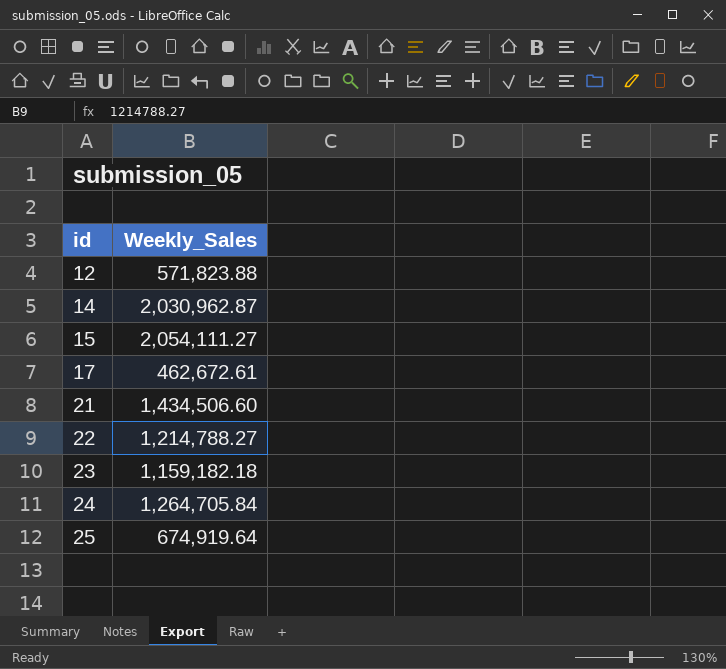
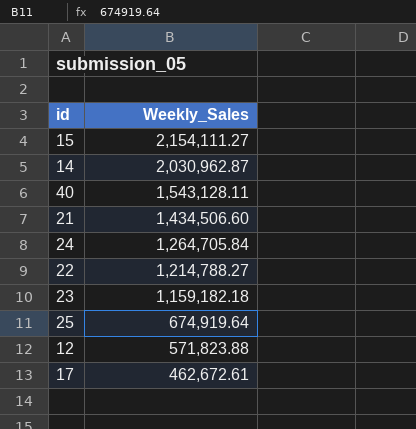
row order: id ascending -> Weekly_Sales descending
15 | Weekly_Sales: 2,054,111.27 -> 2,154,111.27
row 40: none -> 1,543,128.11

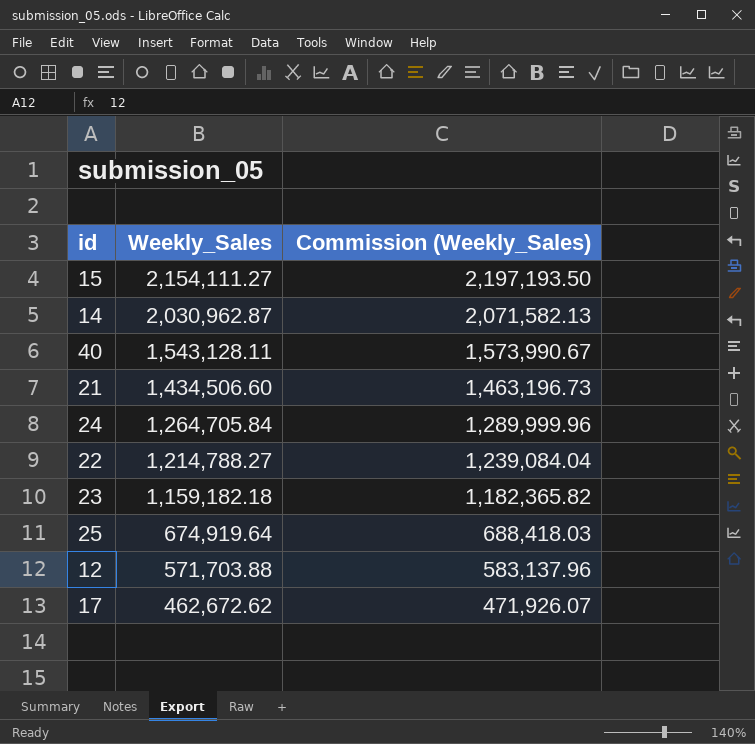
column Commission (Weekly_Sales) | formula: none -> [Weekly_Sales] * 1.02
12 | Weekly_Sales: 571,823.88 -> 571,703.88
17 | Weekly_Sales: 462,672.61 -> 462,672.62

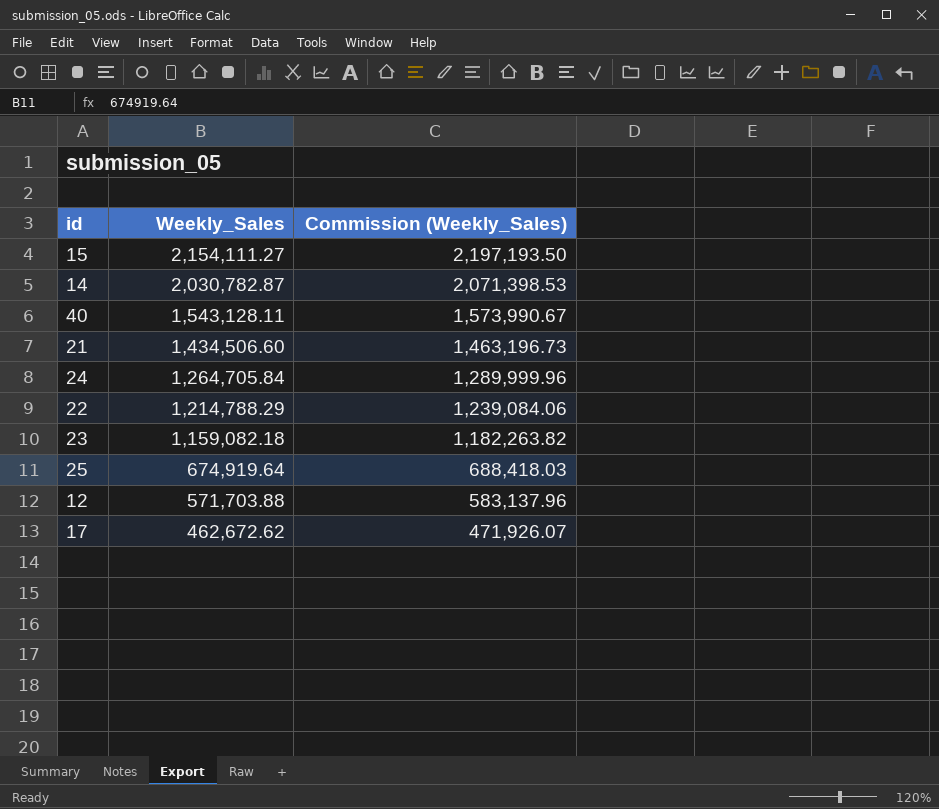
14 | Weekly_Sales: 2,030,962.87 -> 2,030,782.87
14 | Commission (Weekly_Sales): 2,071,582.13 -> 2,071,398.53
22 | Weekly_Sales: 1,214,788.27 -> 1,214,788.29
22 | Commission (Weekly_Sales): 1,239,084.04 -> 1,239,084.06
23 | Weekly_Sales: 1,159,182.18 -> 1,159,082.18
23 | Commission (Weekly_Sales): 1,182,365.82 -> 1,182,263.82

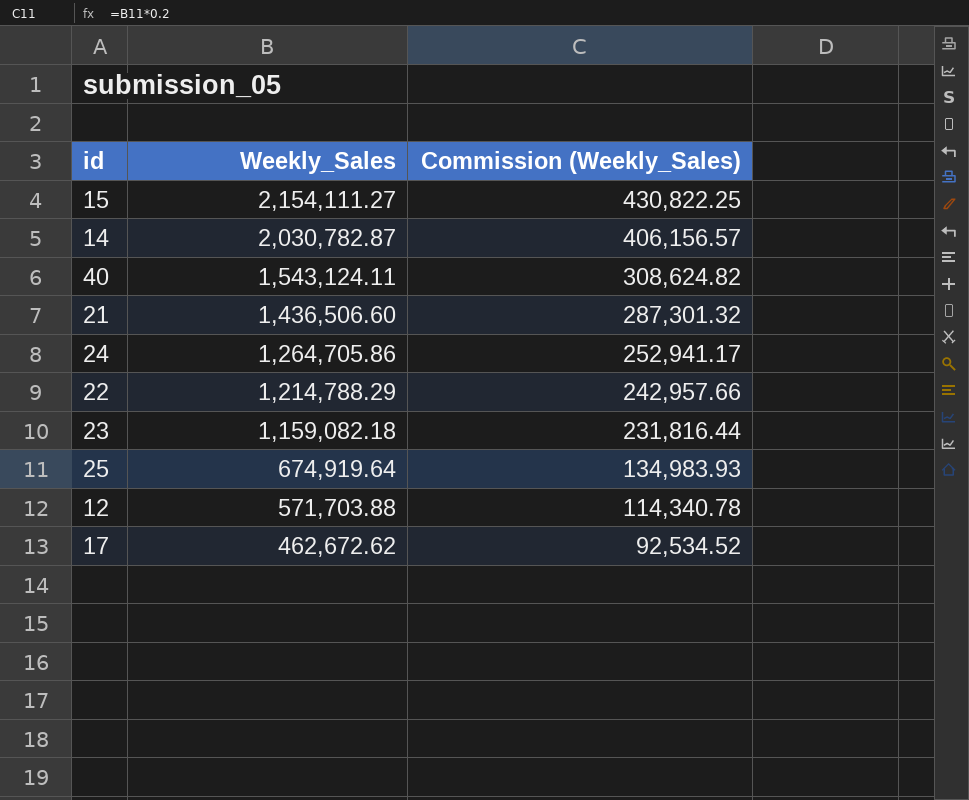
column Commission (Weekly_Sales) | formula: [Weekly_Sales] * 1.02 -> [Weekly_Sales] * 0.2
40 | Weekly_Sales: 1,543,128.11 -> 1,543,124.11
21 | Weekly_Sales: 1,434,506.60 -> 1,436,506.60
24 | Weekly_Sales: 1,264,705.84 -> 1,264,705.86

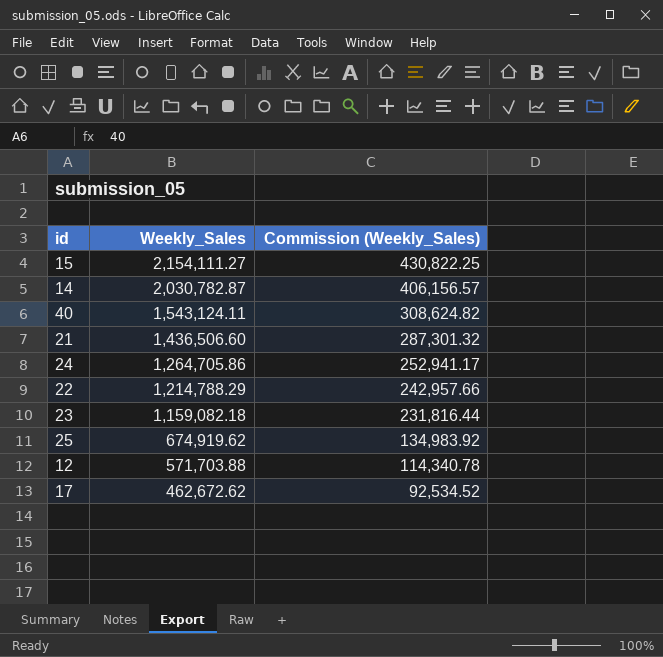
25 | Weekly_Sales: 674,919.64 -> 674,919.62
25 | Commission (Weekly_Sales): 134,983.93 -> 134,983.92

